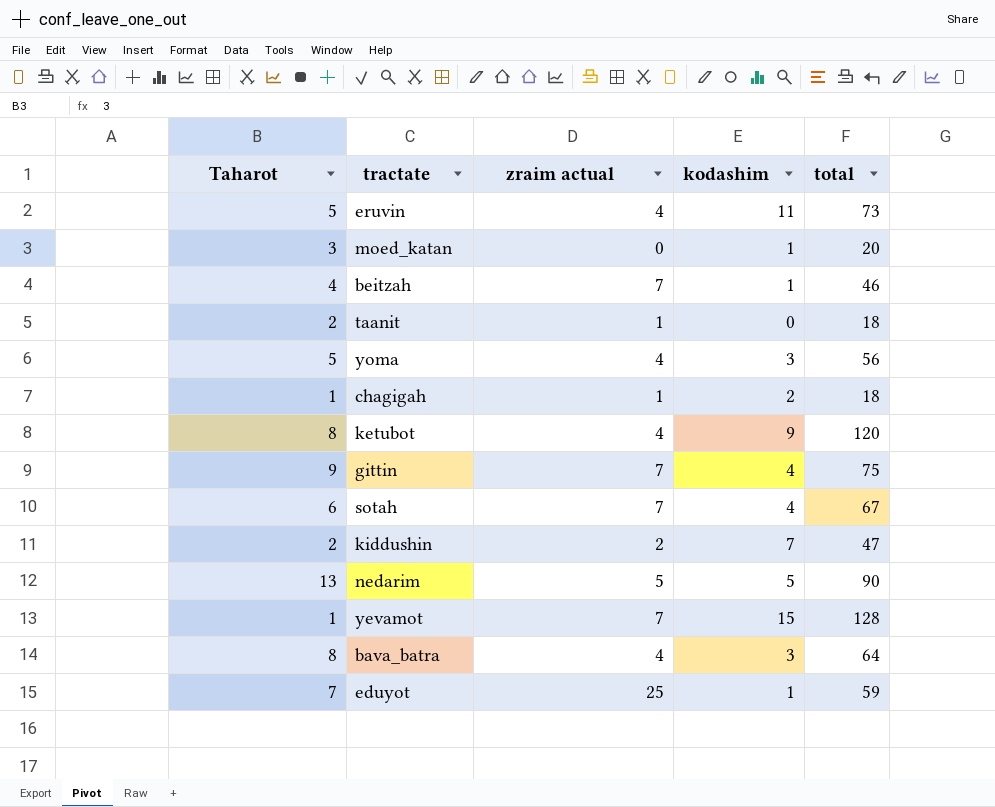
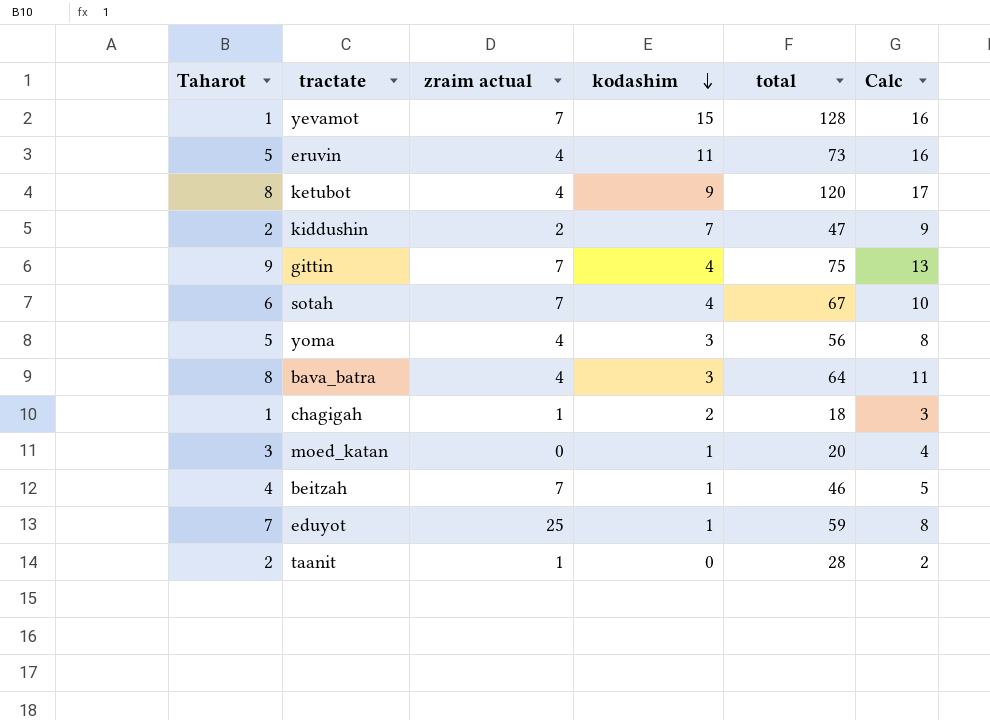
row order: none -> kodashim descending
column Calc | formula: none -> [Taharot] + [kodashim]
row nedarim: 13 | 5 | 5 | 90 -> none
taanit | total: 18 -> 28

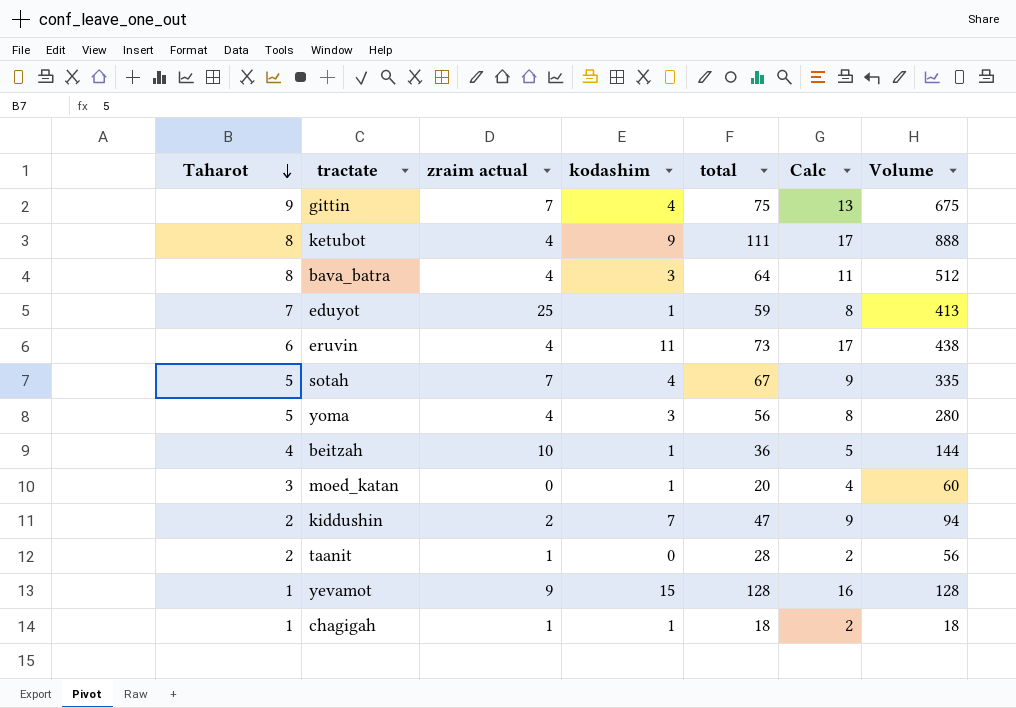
row order: kodashim descending -> Taharot descending
column Volume | formula: none -> [Taharot] * [total]
ketubot | total: 120 -> 111
eruvin | Taharot: 5 -> 6
eruvin | Calc: 16 -> 17
sotah | Taharot: 6 -> 5
sotah | Calc: 10 -> 9
beitzah | zraim actual: 7 -> 10
beitzah | total: 46 -> 36
yevamot | zraim actual: 7 -> 9
chagigah | kodashim: 2 -> 1
chagigah | Calc: 3 -> 2

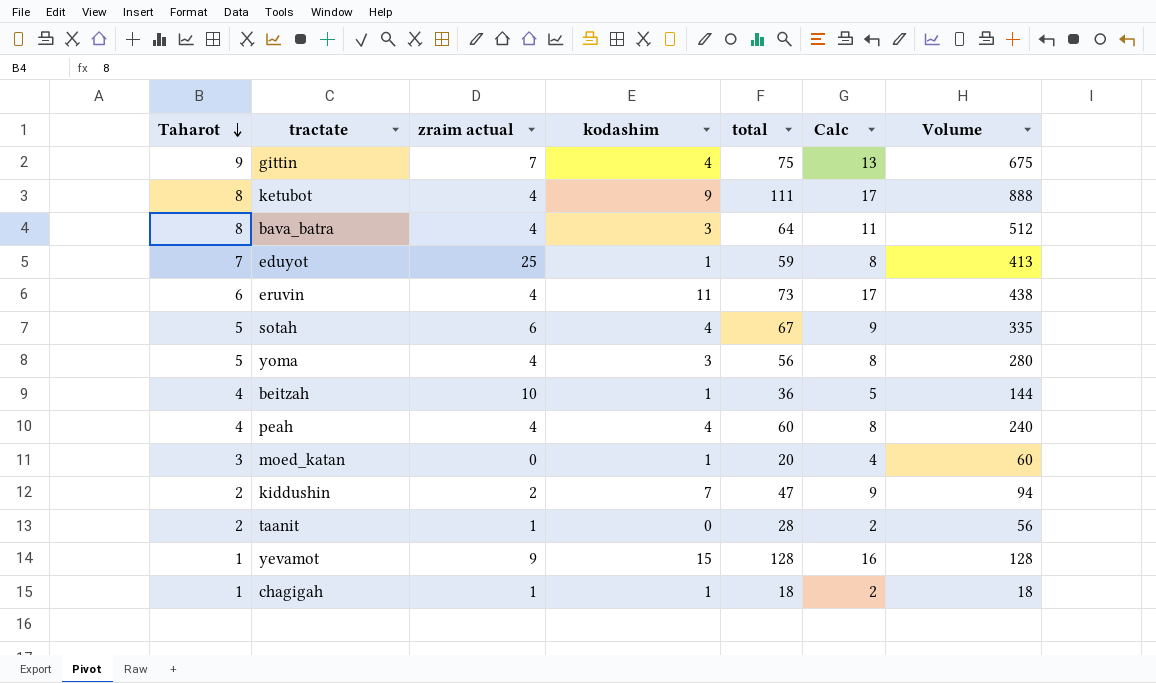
sotah | zraim actual: 7 -> 6
row peah: none -> 4 | 4 | 4 | 60 | 8 | 240

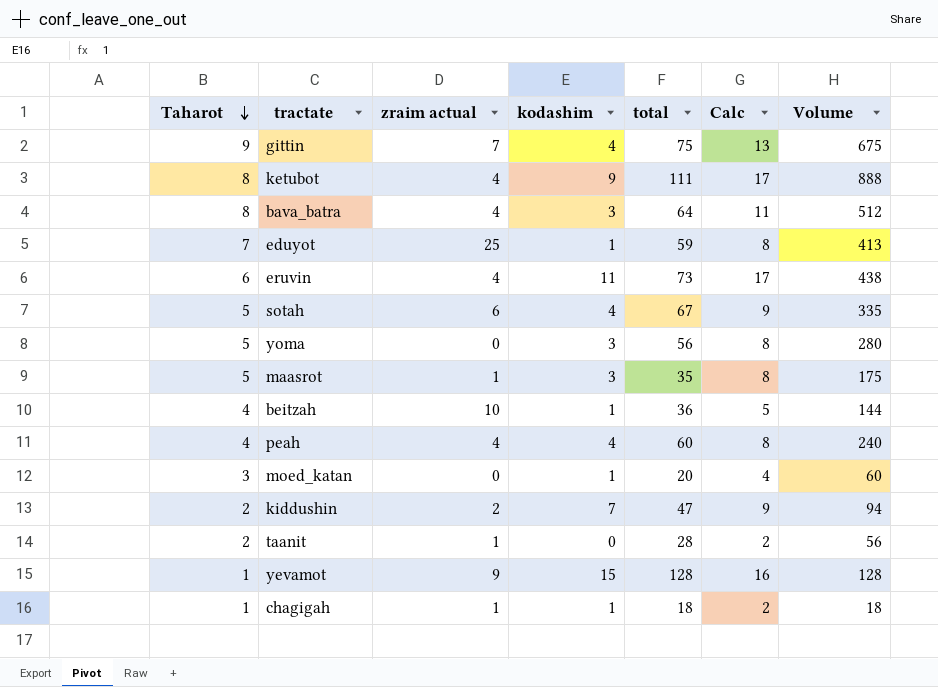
yoma | zraim actual: 4 -> 0
row maasrot: none -> 5 | 1 | 3 | 35 | 8 | 175

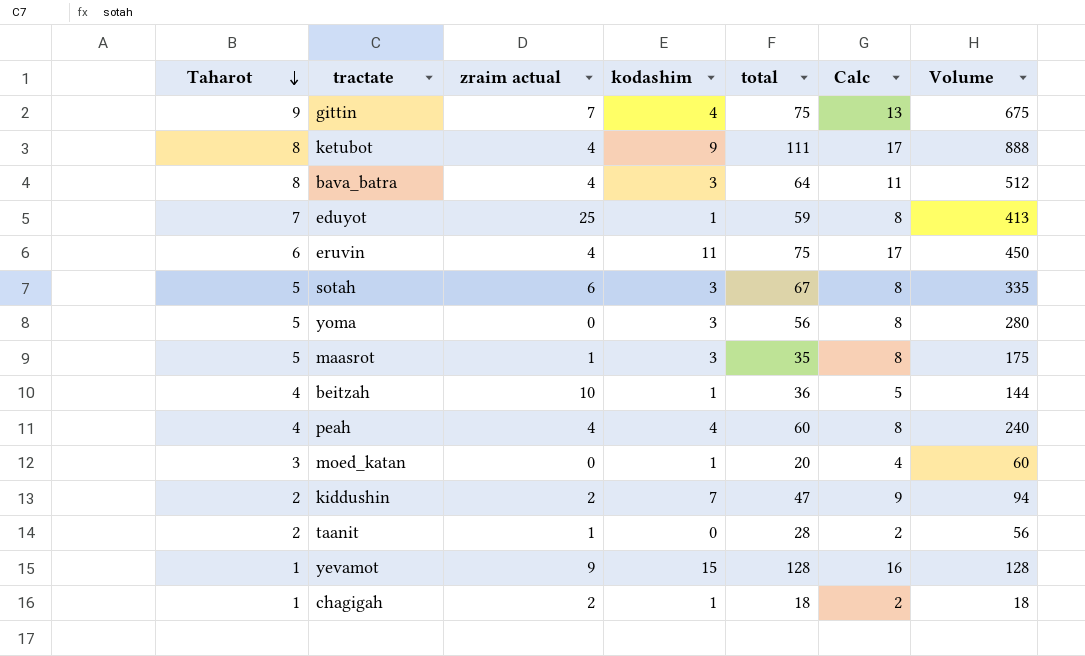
eruvin | total: 73 -> 75
eruvin | Volume: 438 -> 450
sotah | kodashim: 4 -> 3
sotah | Calc: 9 -> 8
chagigah | zraim actual: 1 -> 2

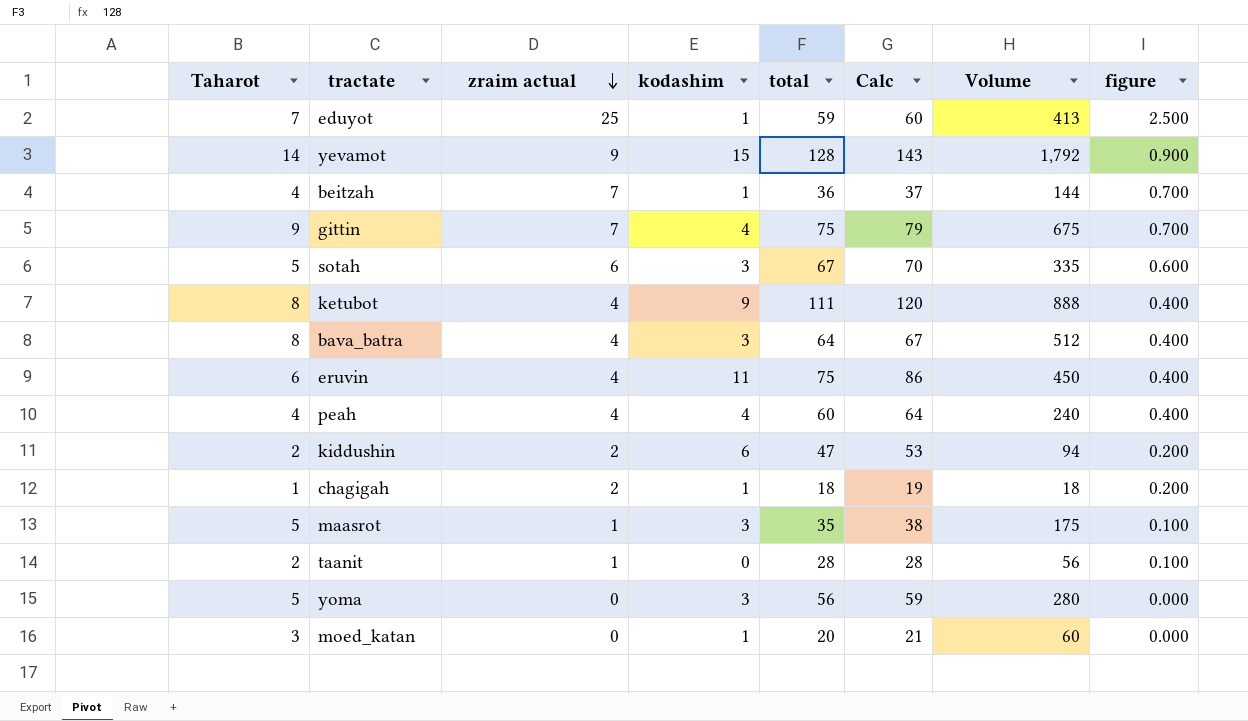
row order: Taharot descending -> zraim actual descending
column Calc | formula: [Taharot] + [kodashim] -> [kodashim] + [total]
column figure | formula: none -> [zraim actual] * 0.1
yevamot | Taharot: 1 -> 14
yevamot | Volume: 128 -> 1,792
beitzah | zraim actual: 10 -> 7
kiddushin | kodashim: 7 -> 6

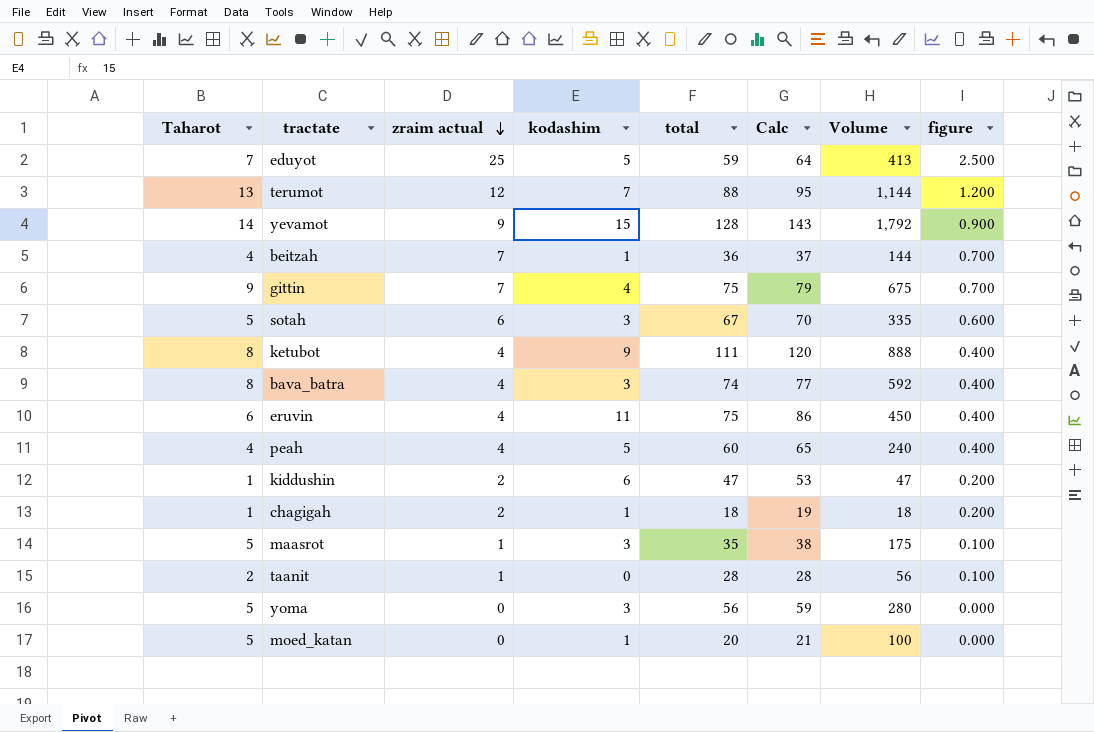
eduyot | kodashim: 1 -> 5
eduyot | Calc: 60 -> 64
row terumot: none -> 13 | 12 | 7 | 88 | 95 | 1,144 | 1.200
bava_batra | total: 64 -> 74
bava_batra | Calc: 67 -> 77
bava_batra | Volume: 512 -> 592
peah | kodashim: 4 -> 5
peah | Calc: 64 -> 65
kiddushin | Taharot: 2 -> 1
kiddushin | Volume: 94 -> 47
moed_katan | Taharot: 3 -> 5
moed_katan | Volume: 60 -> 100

